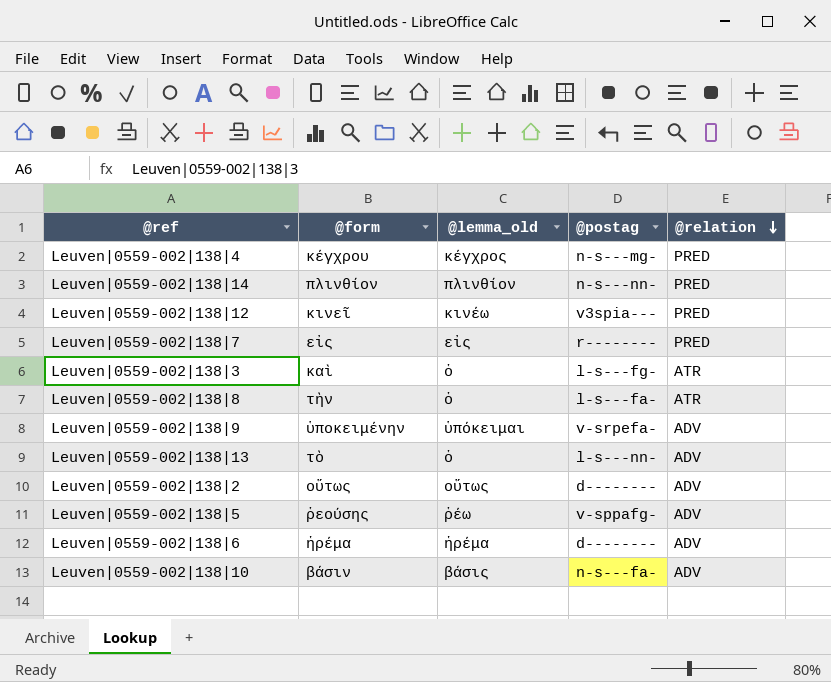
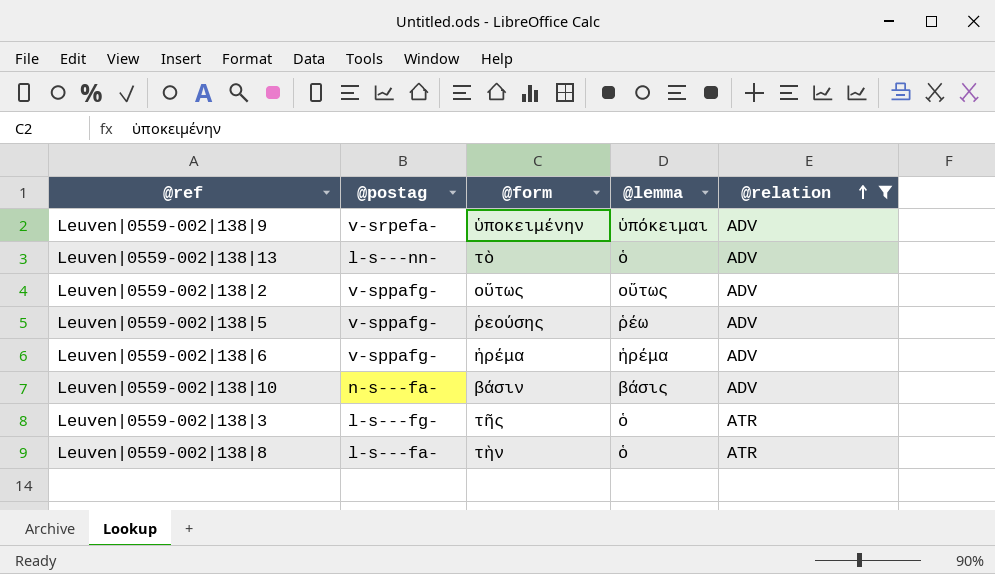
filter: none -> @relation != PRED
row order: @relation descending -> @relation ascending
column @postag | position: 4 -> 2
column name: @lemma_old -> @lemma
Leuven|0559-002|138|2 | @postag: d-------- -> v-sppafg-
Leuven|0559-002|138|6 | @postag: d-------- -> v-sppafg-
Leuven|0559-002|138|3 | @form: καὶ -> τῆς

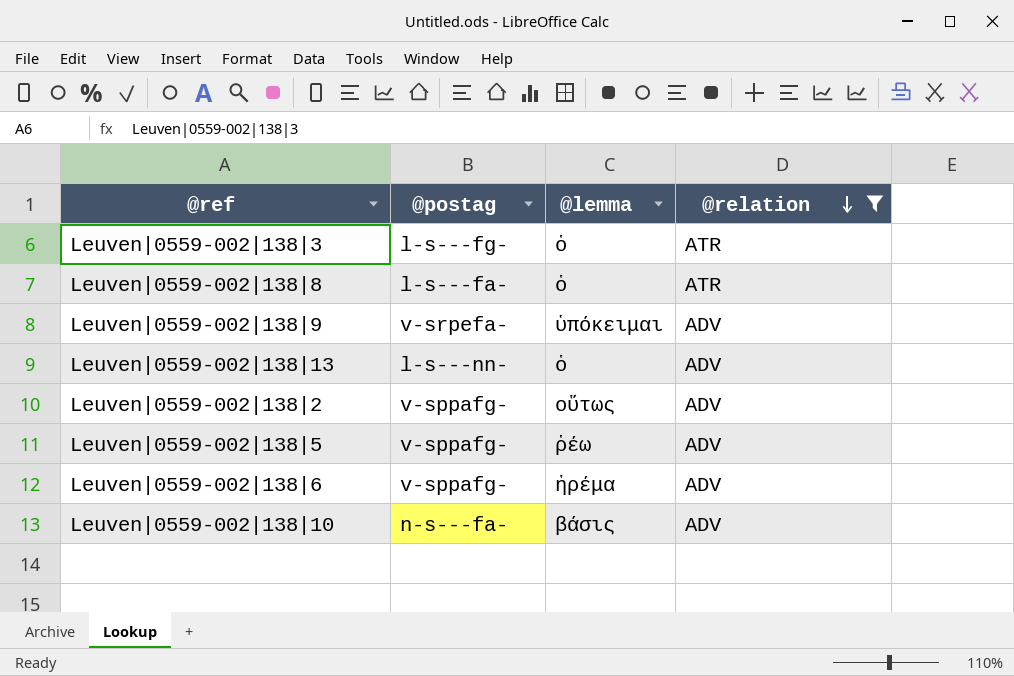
row order: @relation ascending -> @relation descending
column @form | position: 3 -> none

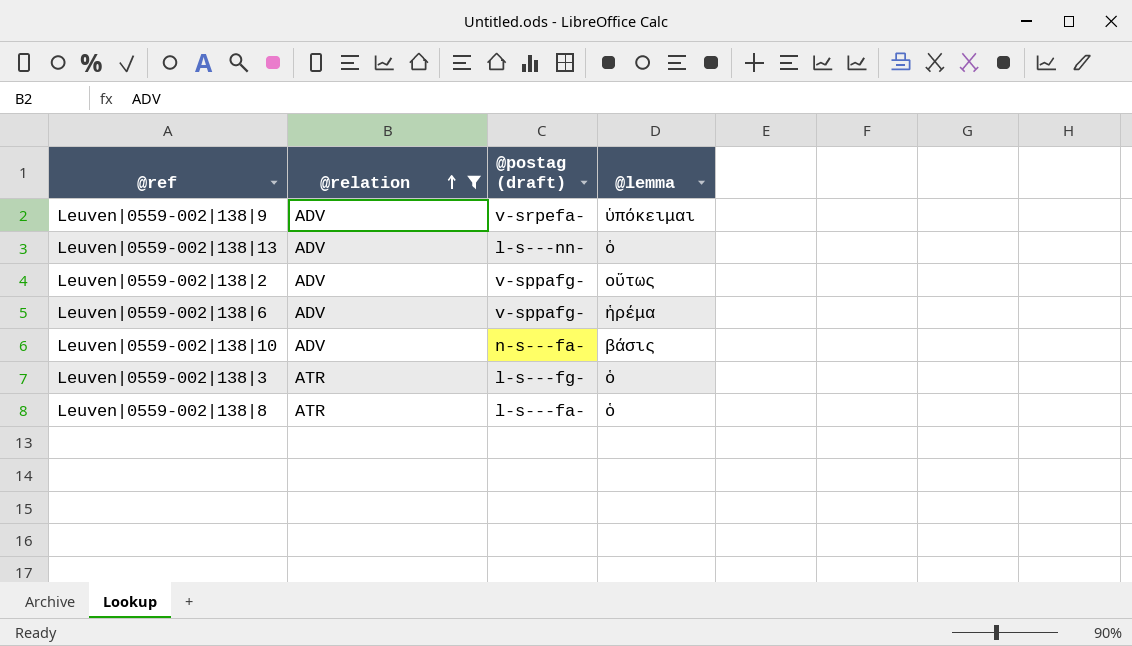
row order: @relation descending -> @relation ascending
column @relation | position: 4 -> 2
column name: @postag -> @postag (draft)
row Leuven|0559-002|138|5: v-sppafg- | ῥέω | ADV -> none

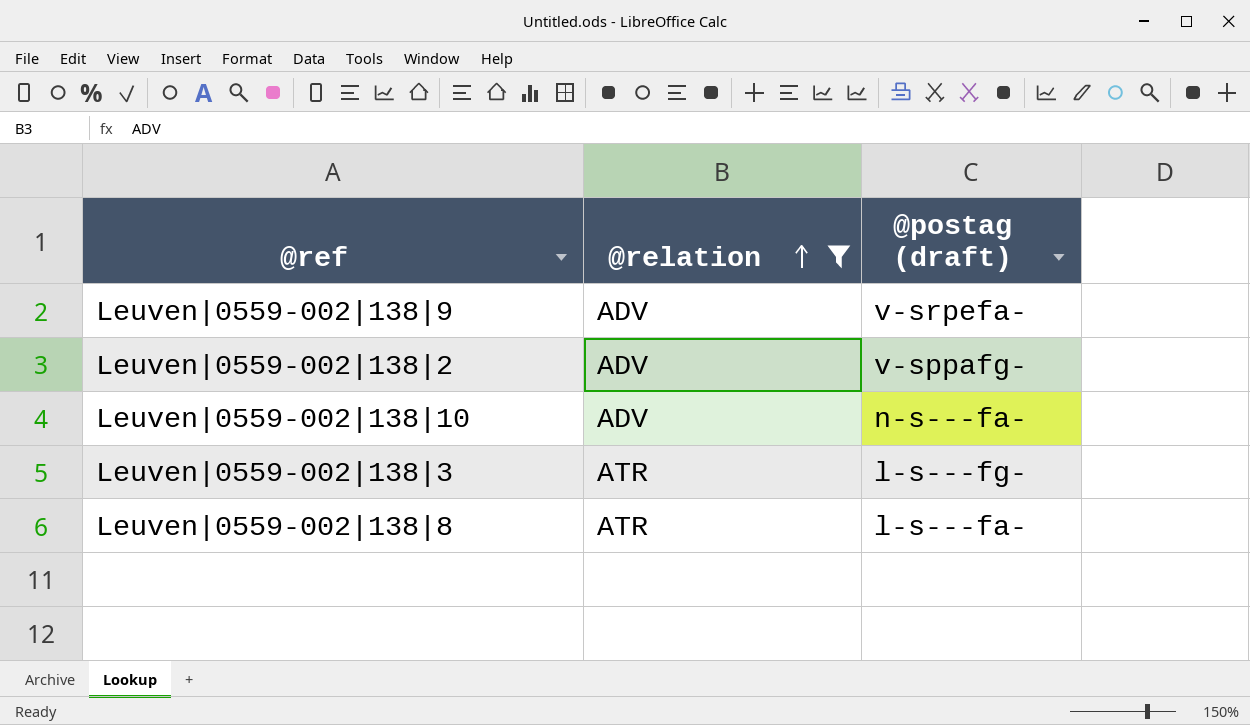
column @lemma | position: 4 -> none
row Leuven|0559-002|138|13: ADV | l-s---nn- | ὁ -> none
row Leuven|0559-002|138|6: ADV | v-sppafg- | ἡρέμα -> none

